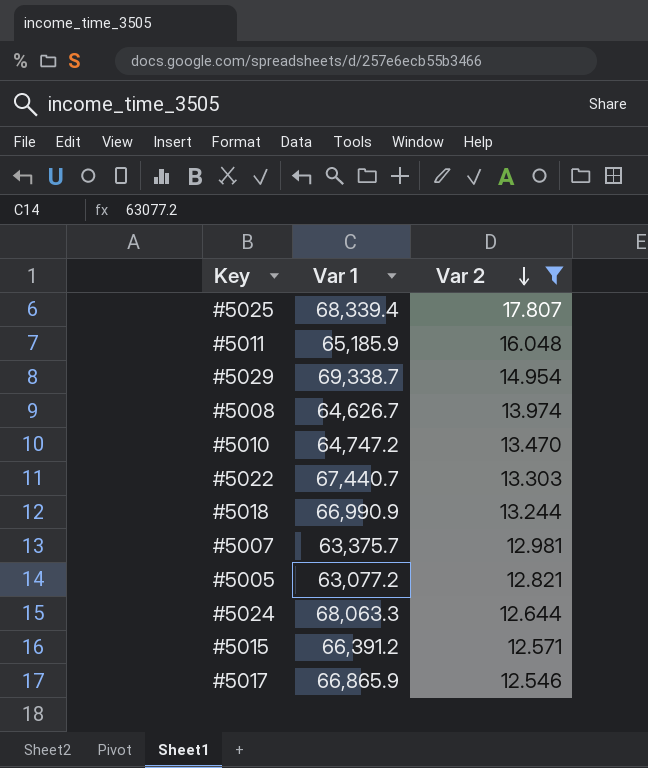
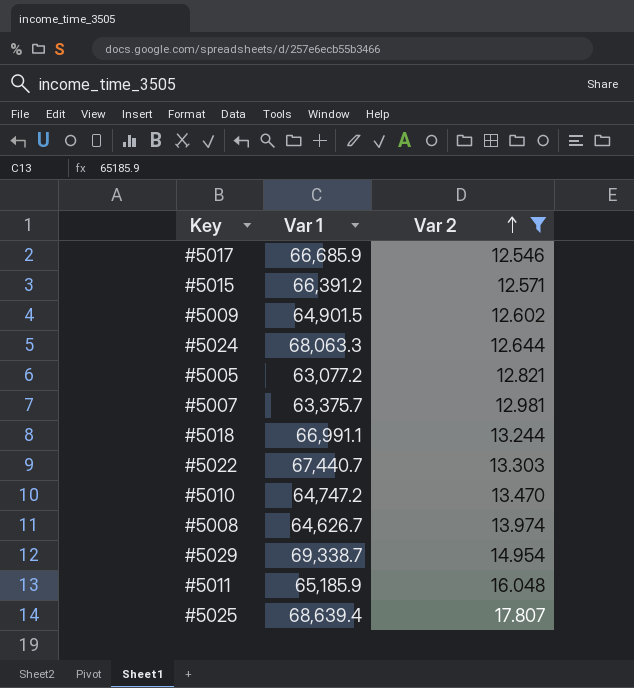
row order: Var 2 descending -> Var 2 ascending
#5017 | Var 1: 66,865.9 -> 66,685.9
row #5009: none -> 64,901.5 | 12.602
#5018 | Var 1: 66,990.9 -> 66,991.1
#5025 | Var 1: 68,339.4 -> 68,639.4

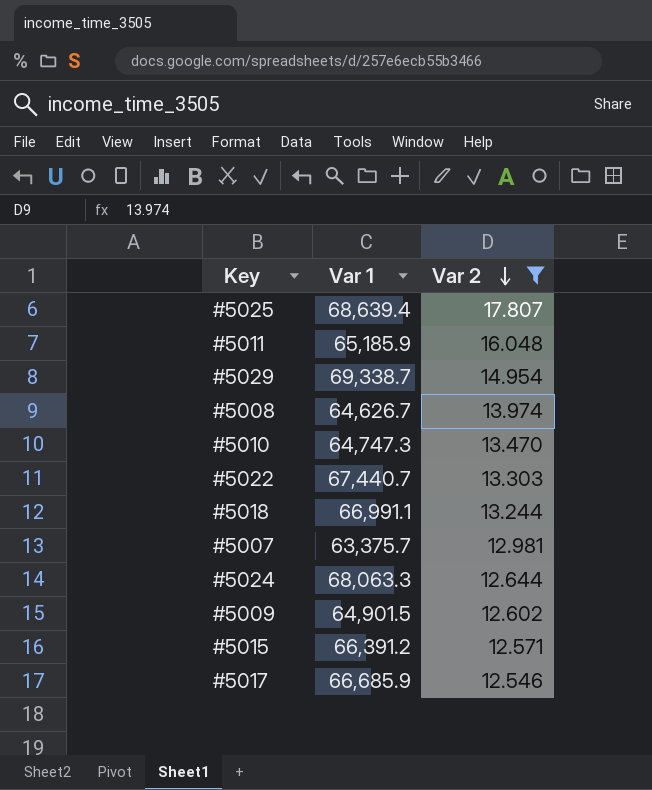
row order: Var 2 ascending -> Var 2 descending
row #5005: 63,077.2 | 12.821 -> none
#5010 | Var 1: 64,747.2 -> 64,747.3

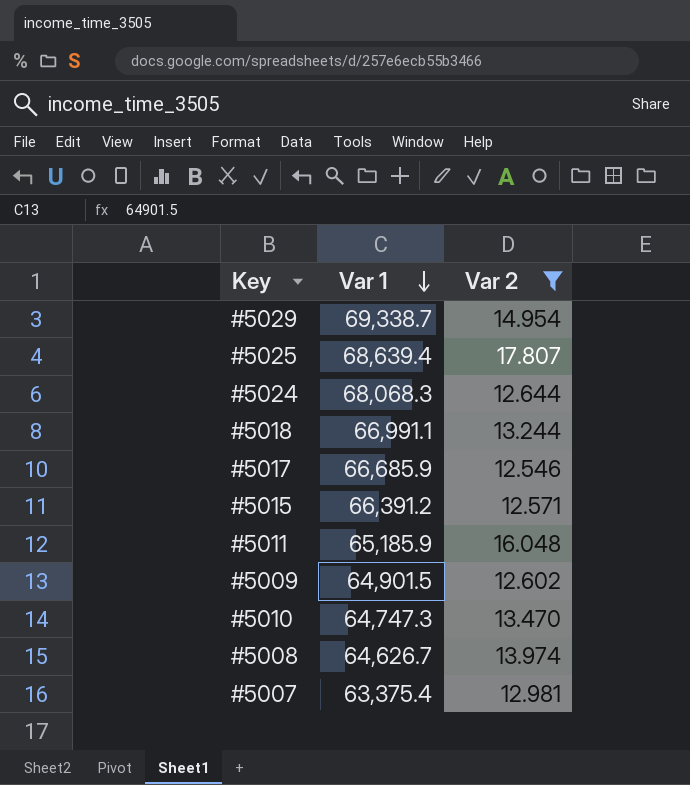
row order: Var 2 descending -> Var 1 descending
row #5022: 67,440.7 | 13.303 -> none
#5024 | Var 1: 68,063.3 -> 68,068.3
#5007 | Var 1: 63,375.7 -> 63,375.4

